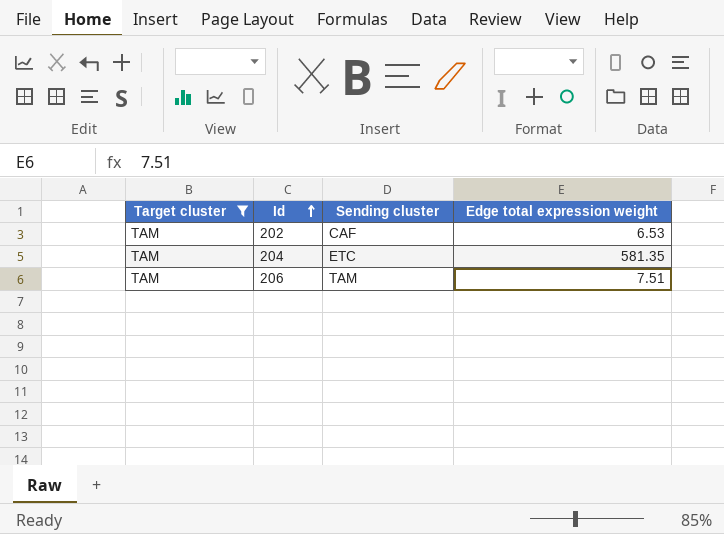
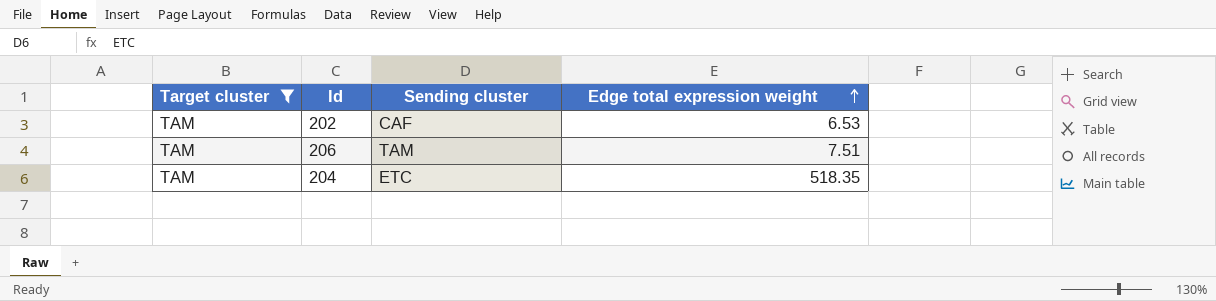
row order: Id ascending -> Edge total expression weight ascending
204 | Edge total expression weight: 581.35 -> 518.35

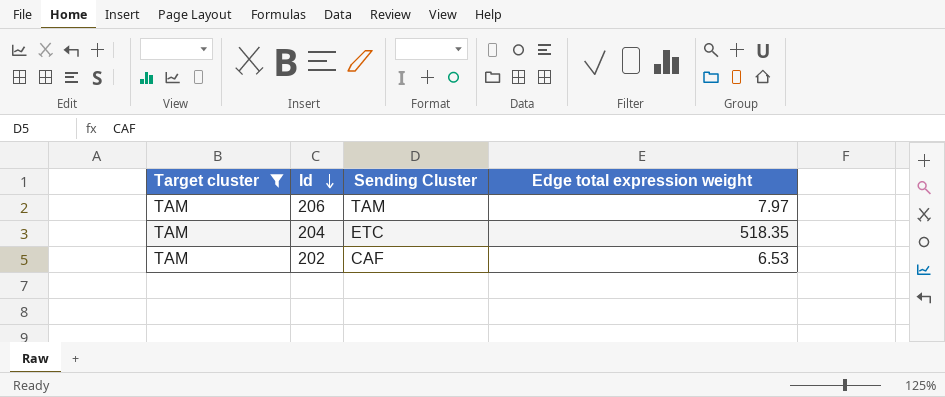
row order: Edge total expression weight ascending -> Id descending
column name: Sending cluster -> Sending Cluster
206 | Edge total expression weight: 7.51 -> 7.97

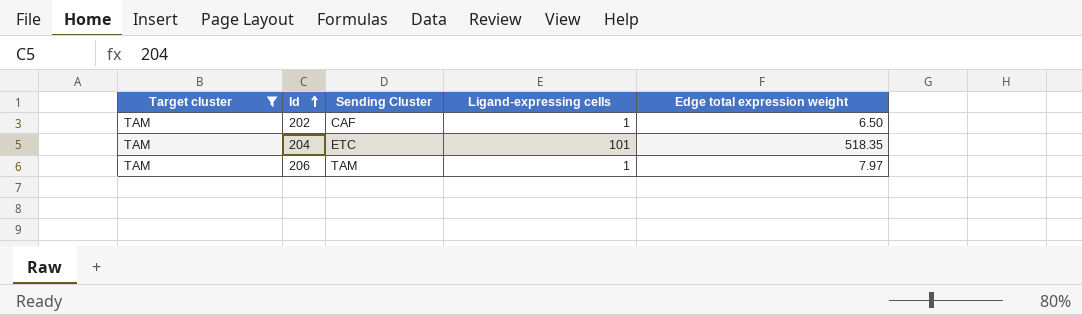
row order: Id descending -> Id ascending
column Ligand-expressing cells | position: none -> 4
202 | Edge total expression weight: 6.53 -> 6.50

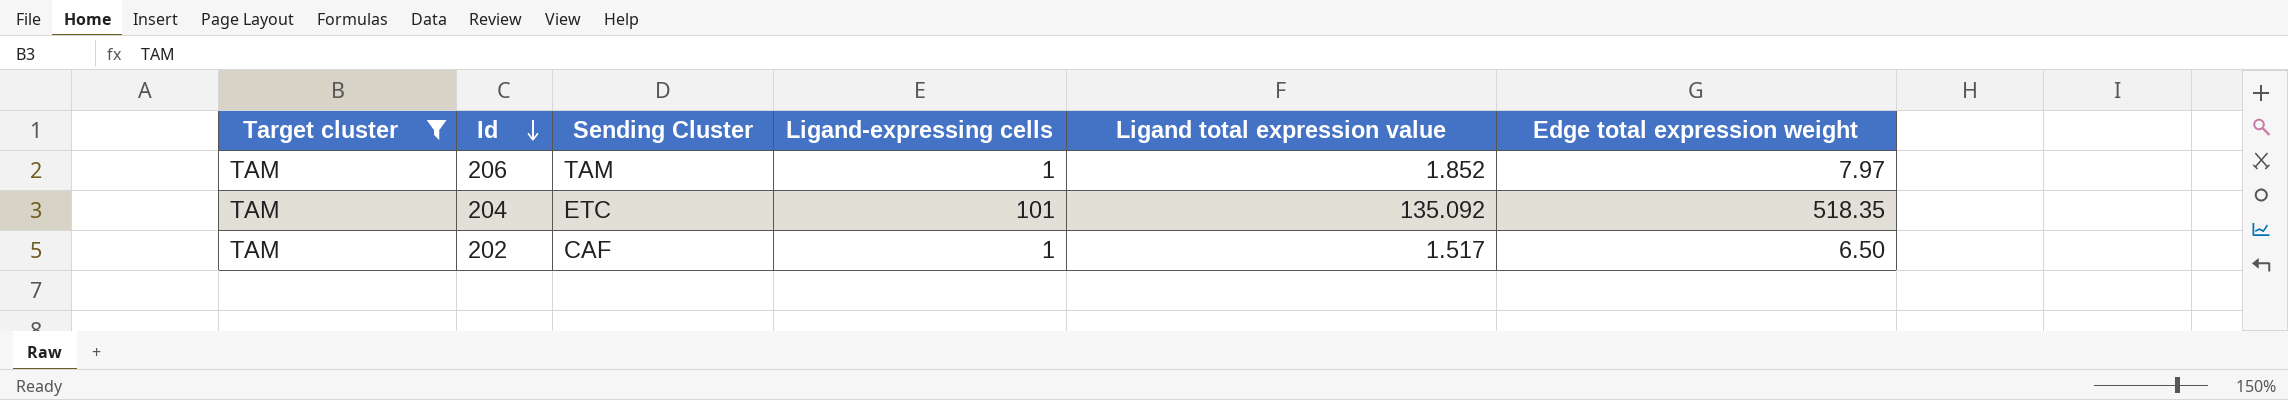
row order: Id ascending -> Id descending
column Ligand total expression value | position: none -> 5

